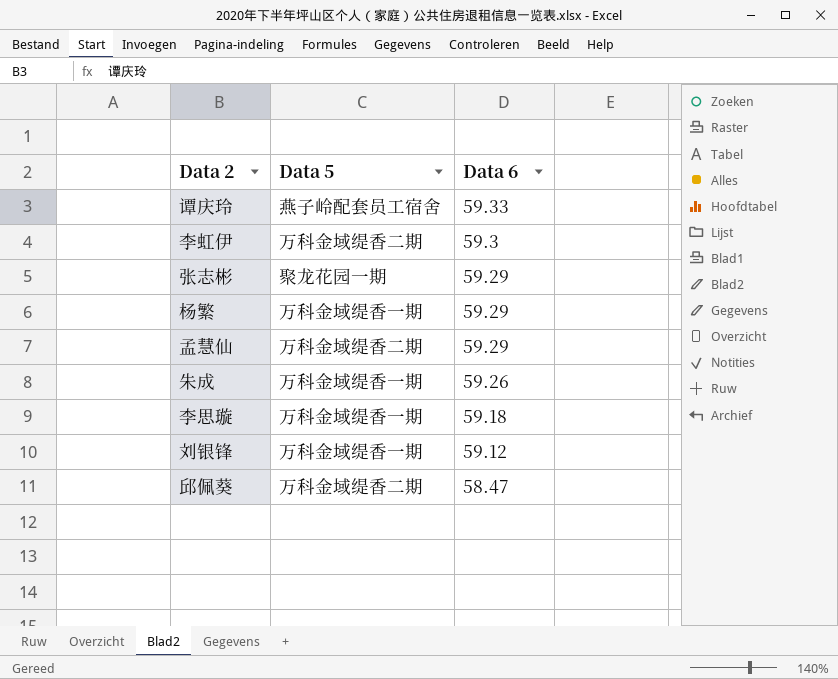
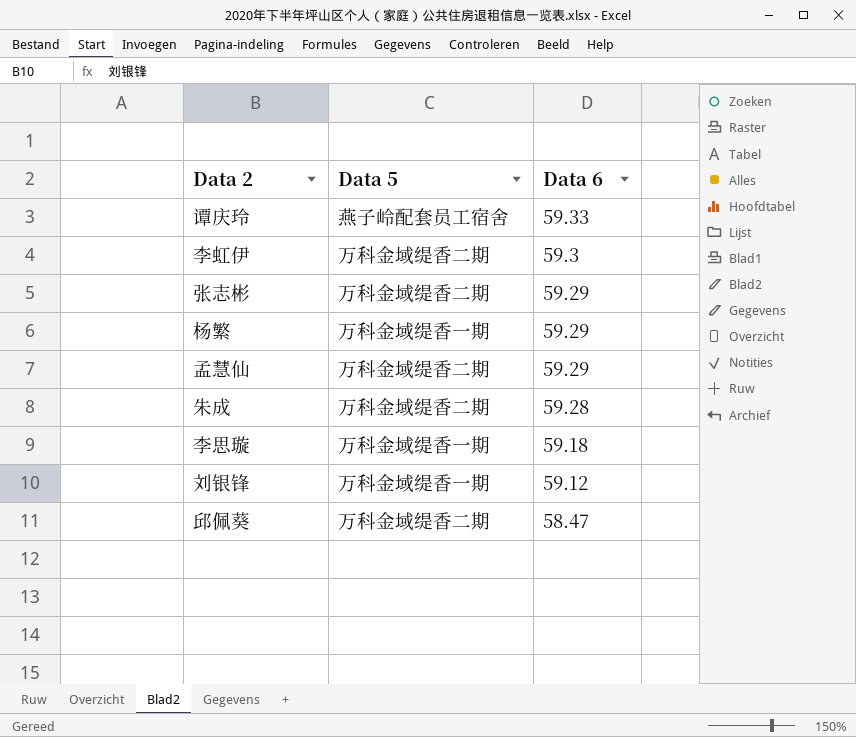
张志彬 | Data 5: 聚龙花园一期 -> 万科金域缇香二期
朱成 | Data 5: 万科金域缇香一期 -> 万科金域缇香二期
朱成 | Data 6: 59.26 -> 59.28

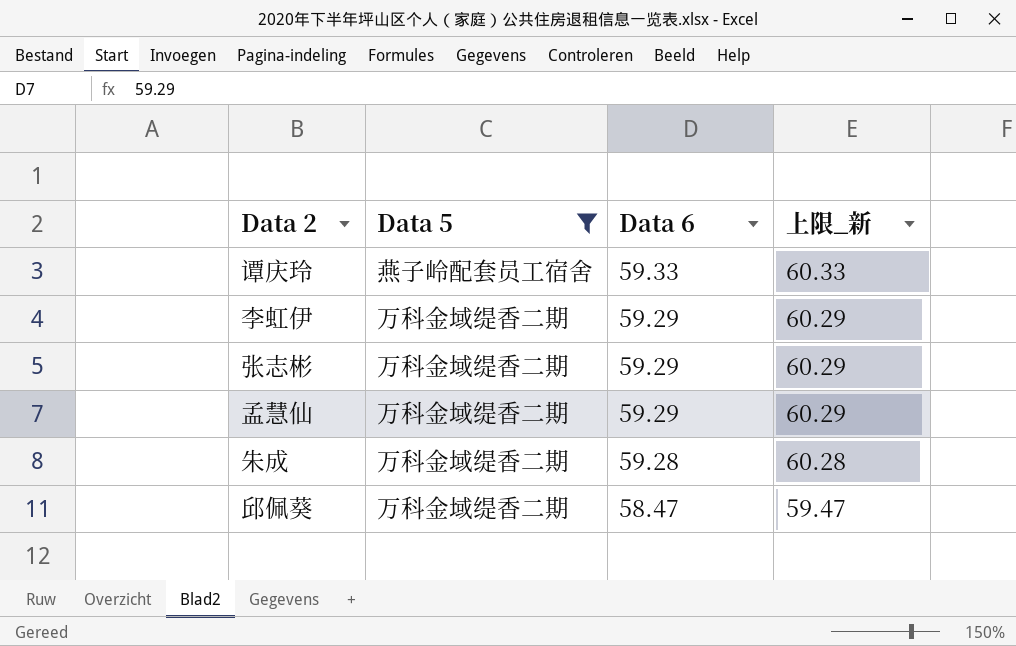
filter: none -> Data 5 != 万科金域缇香一期
column 上限_新 | formula: none -> [Data 6] + 1
李虹伊 | Data 6: 59.3 -> 59.29

